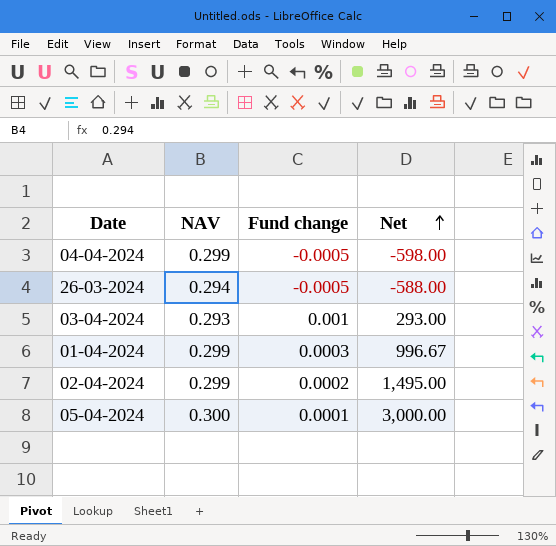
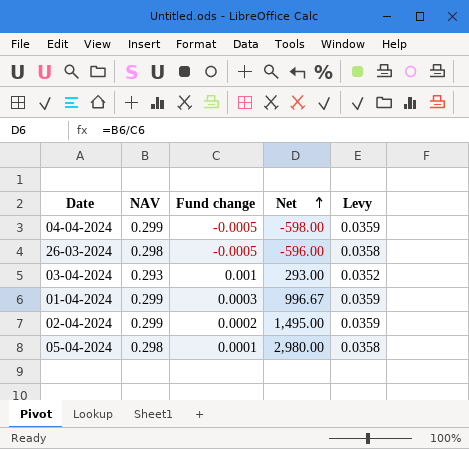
column Levy | formula: none -> [NAV] * 0.12
26-03-2024 | NAV: 0.294 -> 0.298
26-03-2024 | Net: -588.00 -> -596.00
05-04-2024 | NAV: 0.300 -> 0.298
05-04-2024 | Net: 3,000.00 -> 2,980.00

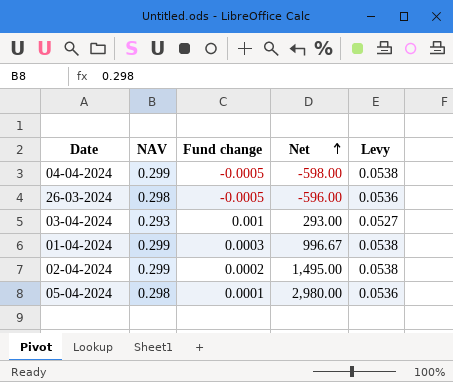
column Levy | formula: [NAV] * 0.12 -> [NAV] * 0.18

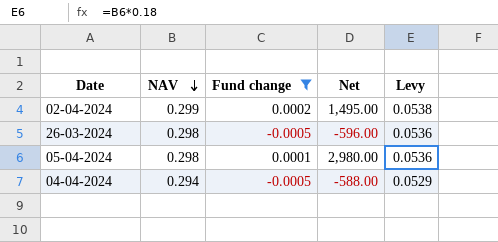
filter: none -> Fund change <= 0.0002
row order: Net ascending -> NAV descending
04-04-2024 | NAV: 0.299 -> 0.294
04-04-2024 | Net: -598.00 -> -588.00
04-04-2024 | Levy: 0.0538 -> 0.0529

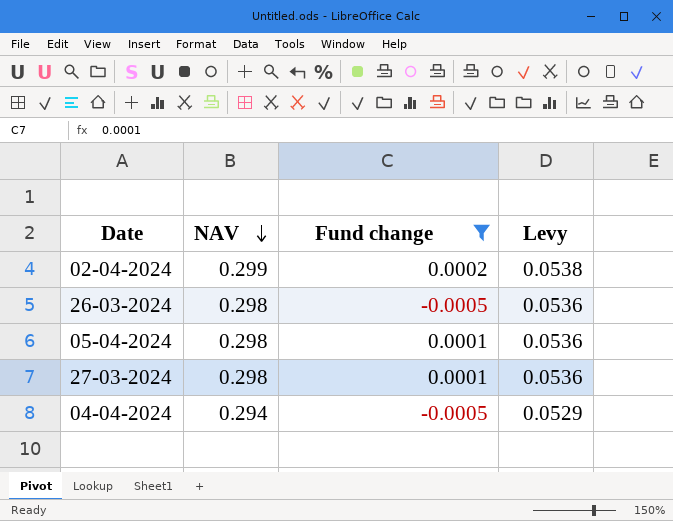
column Net | formula: [NAV] / [Fund change] -> none
row 27-03-2024: none -> 0.298 | 0.0001 | 0.0536

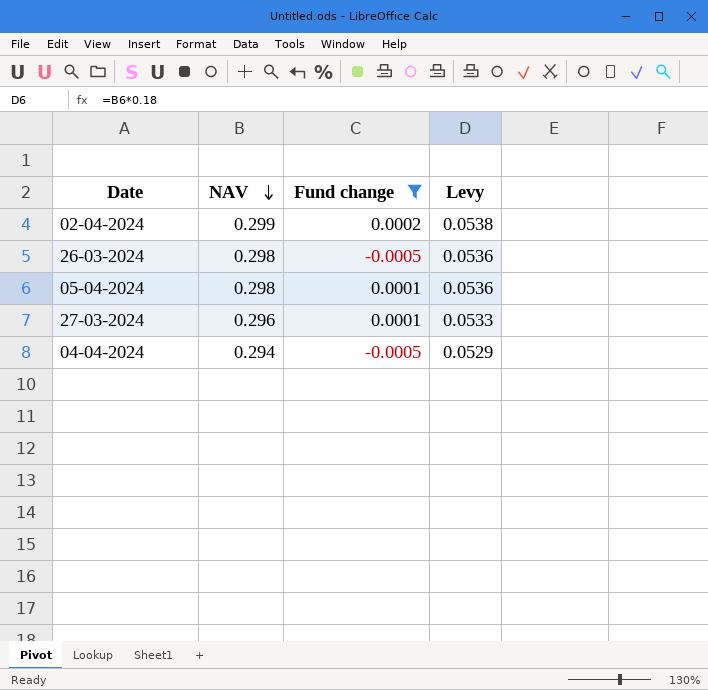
27-03-2024 | NAV: 0.298 -> 0.296
27-03-2024 | Levy: 0.0536 -> 0.0533

